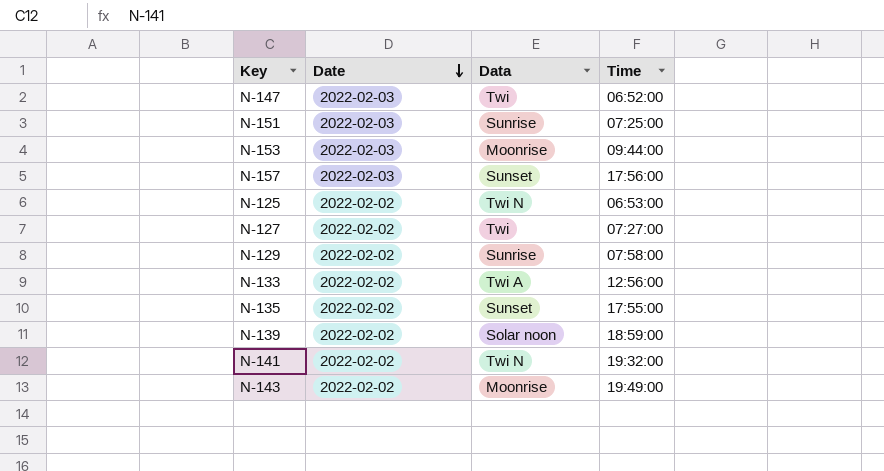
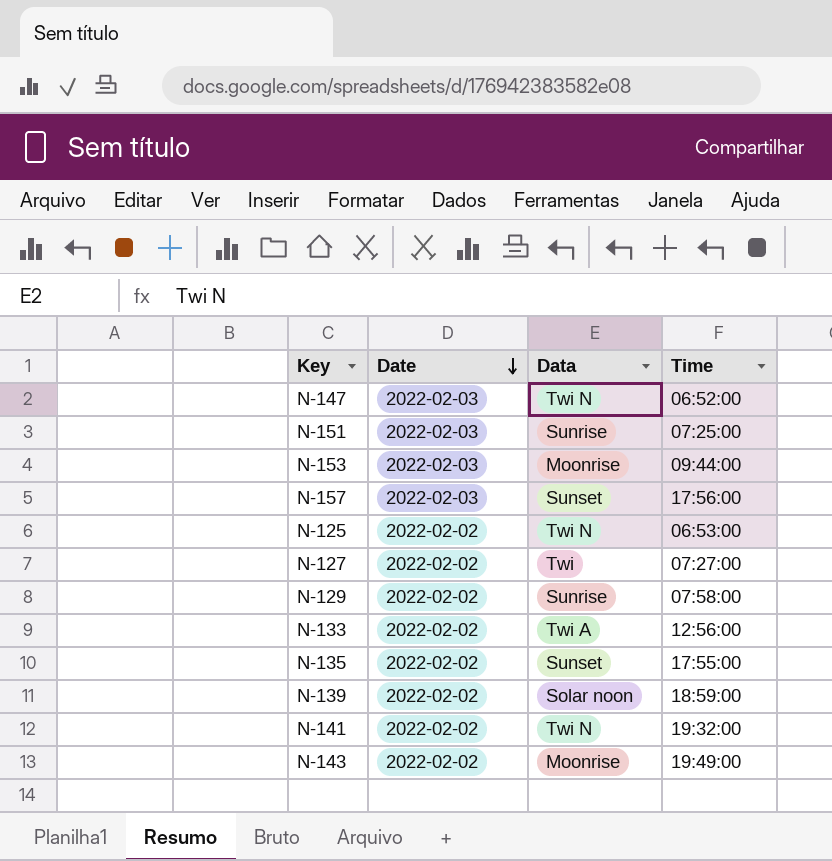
N-147 | Data: Twi -> Twi N

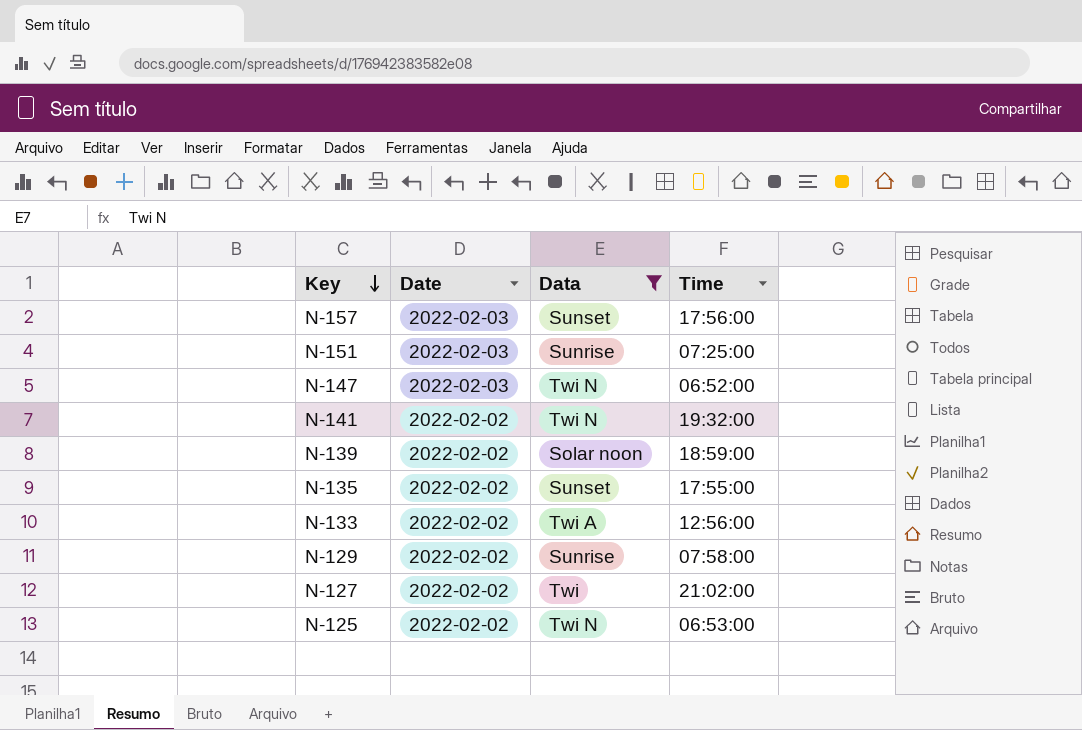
filter: none -> Data != Moonrise
row order: Date descending -> Key descending
N-127 | Time: 07:27:00 -> 21:02:00

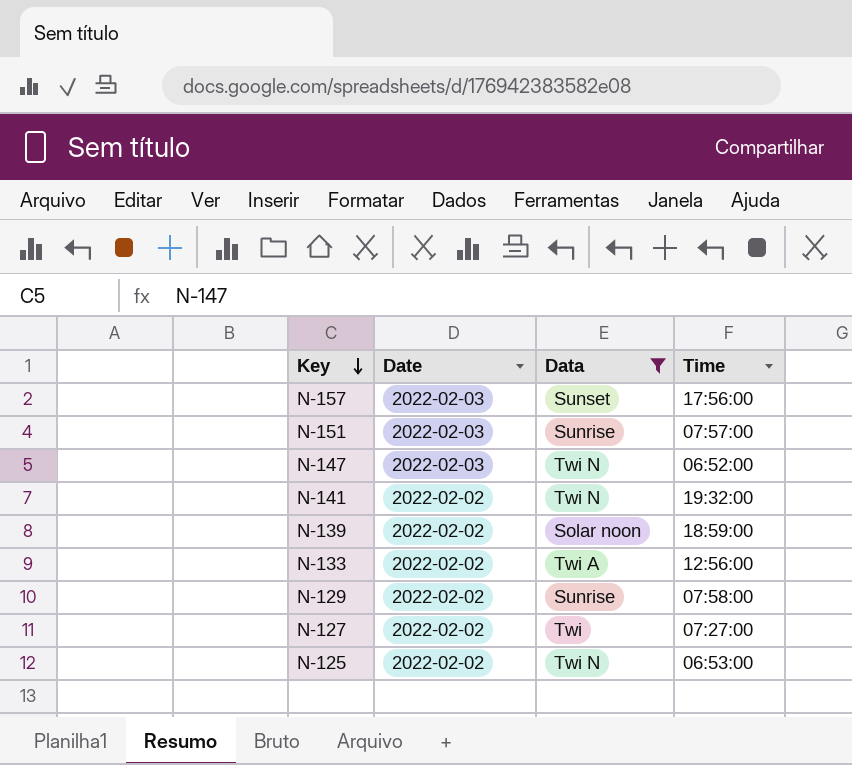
row N-135: 2022-02-02 | Sunset | 17:55:00 -> none
N-151 | Time: 07:25:00 -> 07:57:00
N-127 | Time: 21:02:00 -> 07:27:00

